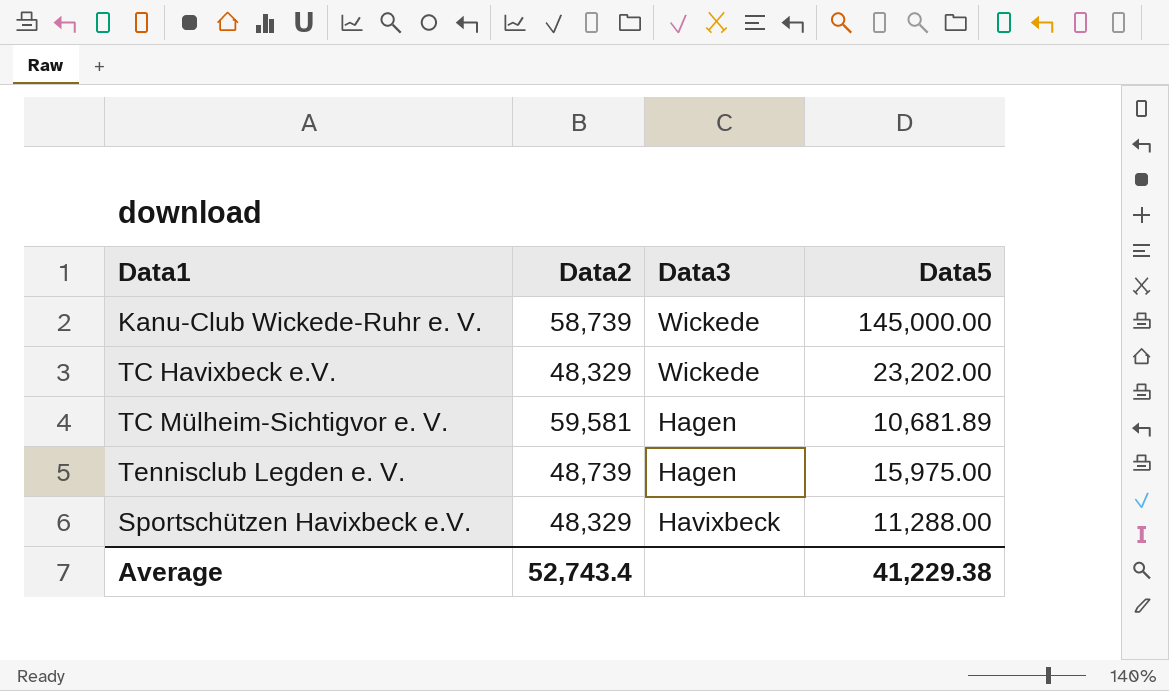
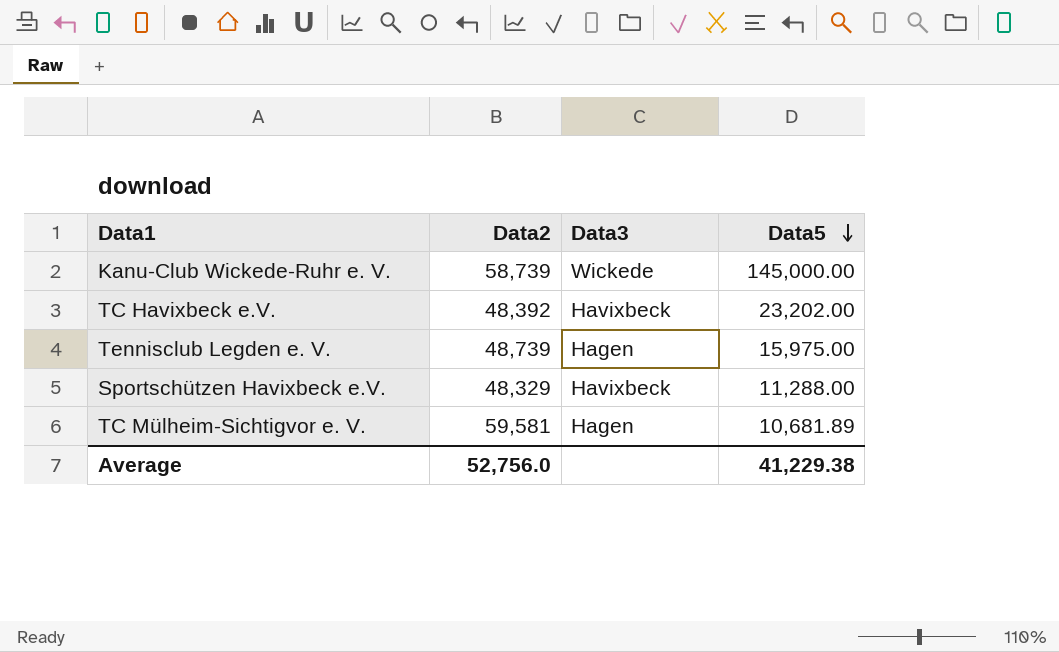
row order: none -> Data5 descending
TC Havixbeck e.V. | Data2: 48,329 -> 48,392
TC Havixbeck e.V. | Data3: Wickede -> Havixbeck
Average | Data2: 52,743.4 -> 52,756.0

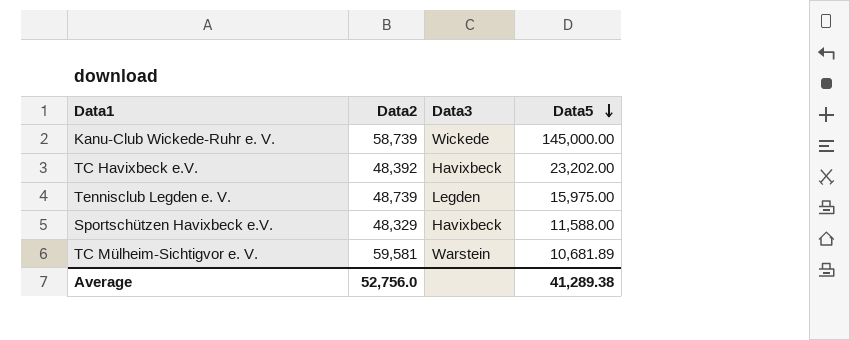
Tennisclub Legden e. V. | Data3: Hagen -> Legden
Sportschützen Havixbeck e.V. | Data5: 11,288.00 -> 11,588.00
TC Mülheim-Sichtigvor e. V. | Data3: Hagen -> Warstein
Average | Data5: 41,229.38 -> 41,289.38

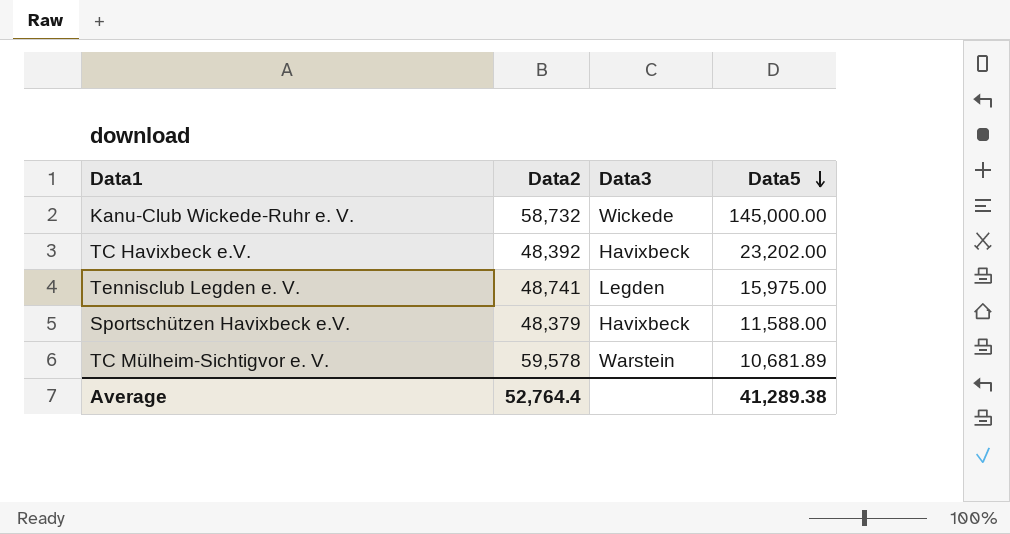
Kanu-Club Wickede-Ruhr e. V. | Data2: 58,739 -> 58,732
Tennisclub Legden e. V. | Data2: 48,739 -> 48,741
Sportschützen Havixbeck e.V. | Data2: 48,329 -> 48,379
TC Mülheim-Sichtigvor e. V. | Data2: 59,581 -> 59,578
Average | Data2: 52,756.0 -> 52,764.4

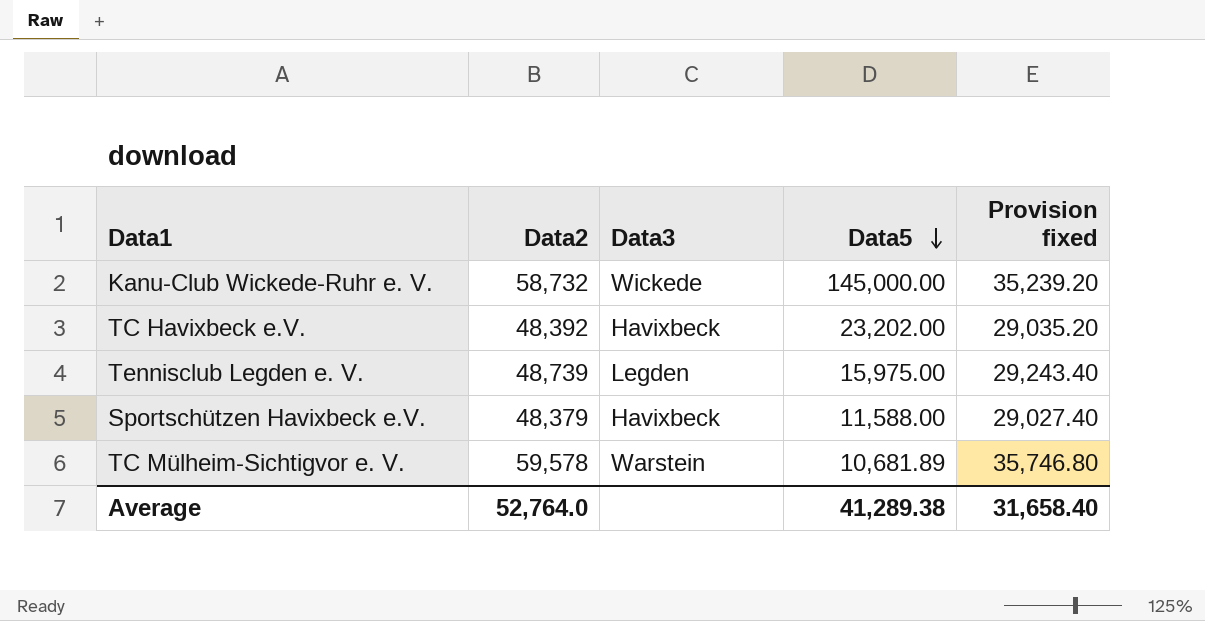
column Provision fixed | formula: none -> [Data2] * 0.6
Tennisclub Legden e. V. | Data2: 48,741 -> 48,739
Average | Data2: 52,764.4 -> 52,764.0

